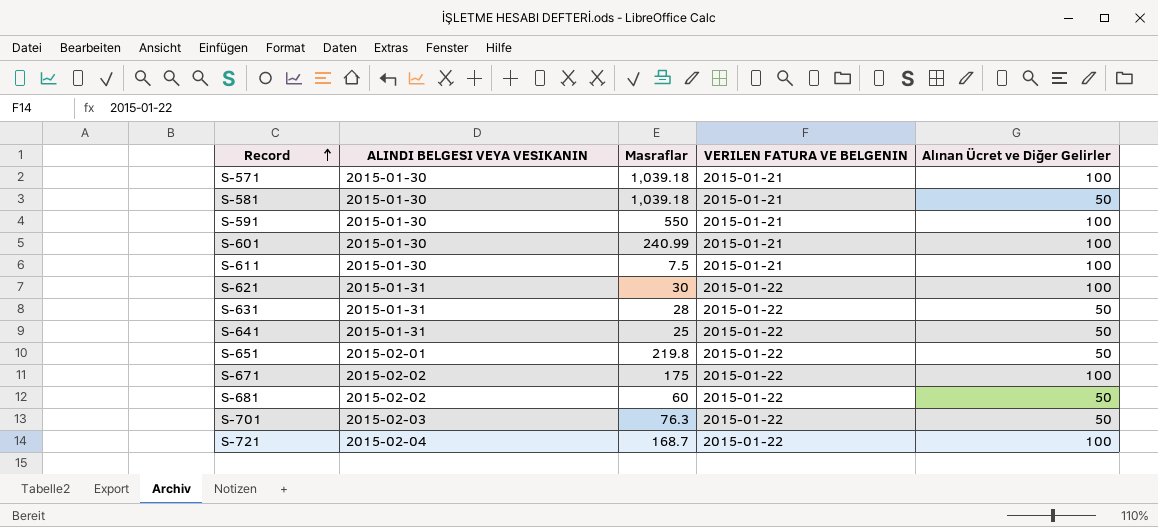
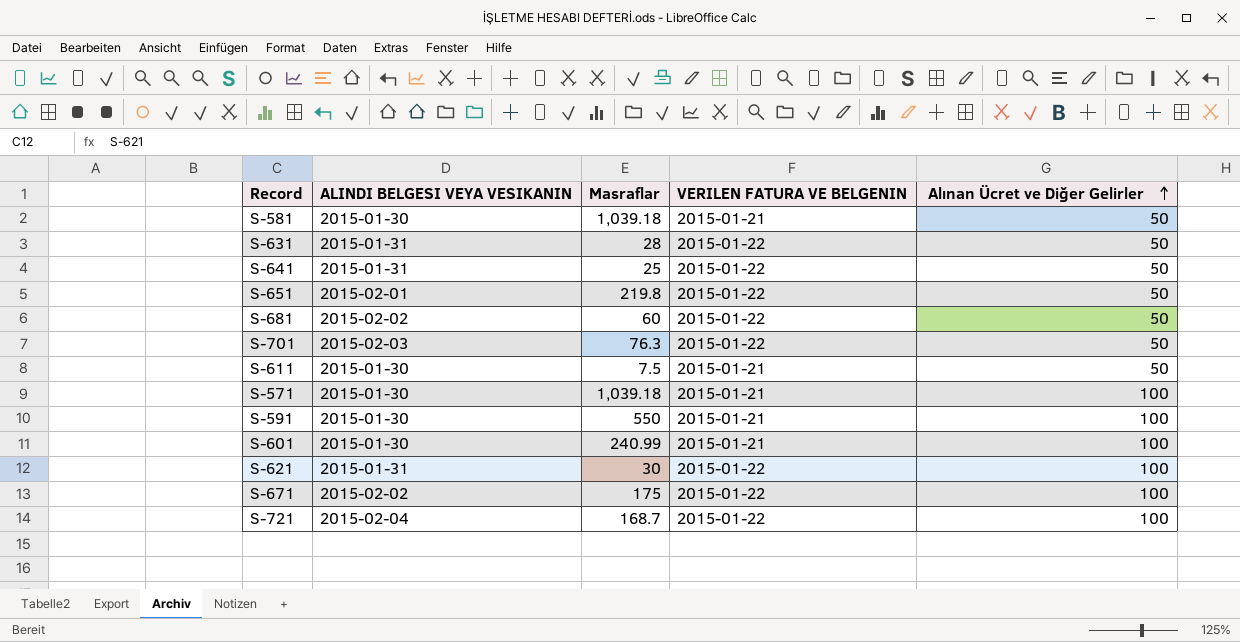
row order: Record ascending -> Alınan Ücret ve Diğer Gelirler ascending
S-611 | Alınan Ücret ve Diğer Gelirler: 100 -> 50

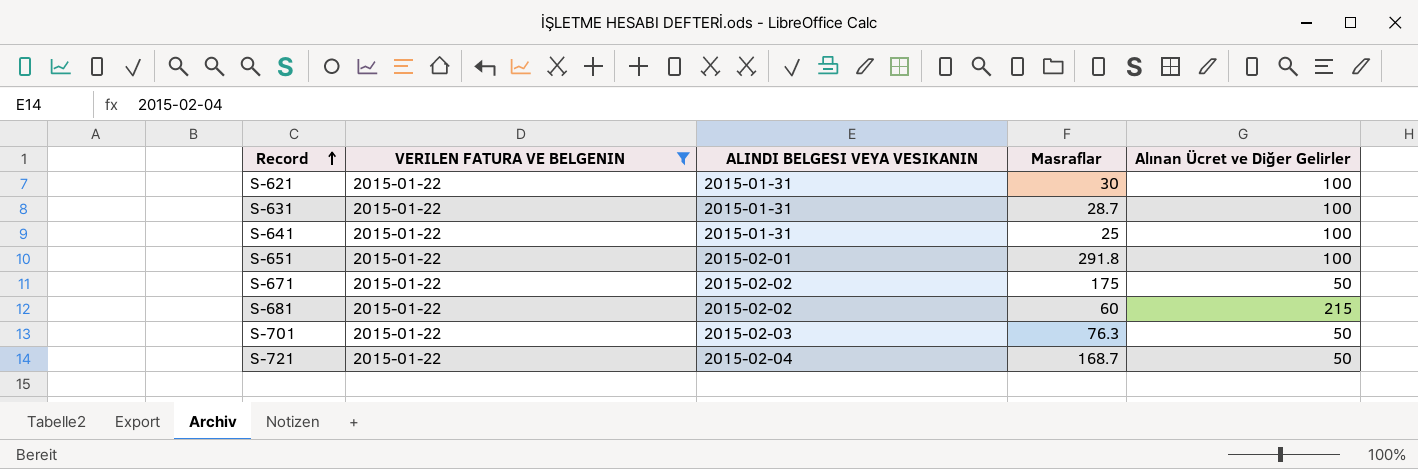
filter: none -> VERILEN FATURA VE BELGENIN = 2015-01-22
row order: Alınan Ücret ve Diğer Gelirler ascending -> Record ascending
column VERILEN FATURA VE BELGENIN | position: 4 -> 2
S-631 | Masraflar: 28 -> 28.7
S-631 | Alınan Ücret ve Diğer Gelirler: 50 -> 100
S-641 | Alınan Ücret ve Diğer Gelirler: 50 -> 100
S-651 | Masraflar: 219.8 -> 291.8
S-651 | Alınan Ücret ve Diğer Gelirler: 50 -> 100
S-671 | Alınan Ücret ve Diğer Gelirler: 100 -> 50
S-681 | Alınan Ücret ve Diğer Gelirler: 50 -> 215
S-721 | Alınan Ücret ve Diğer Gelirler: 100 -> 50

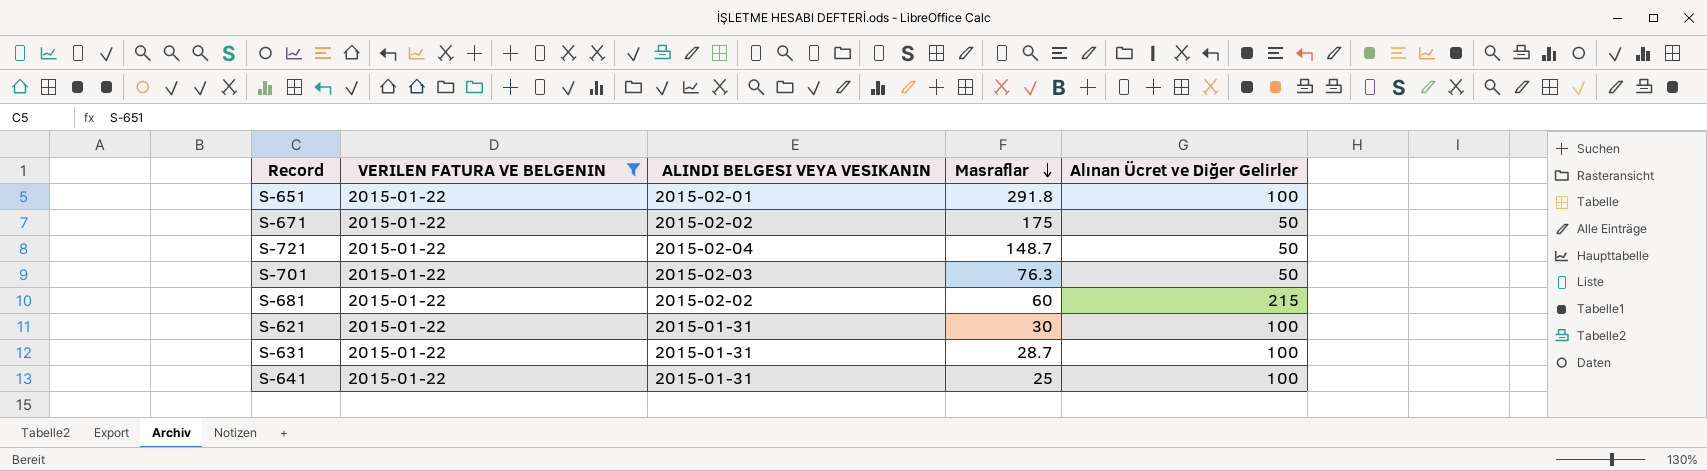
row order: Record ascending -> Masraflar descending
S-721 | Masraflar: 168.7 -> 148.7

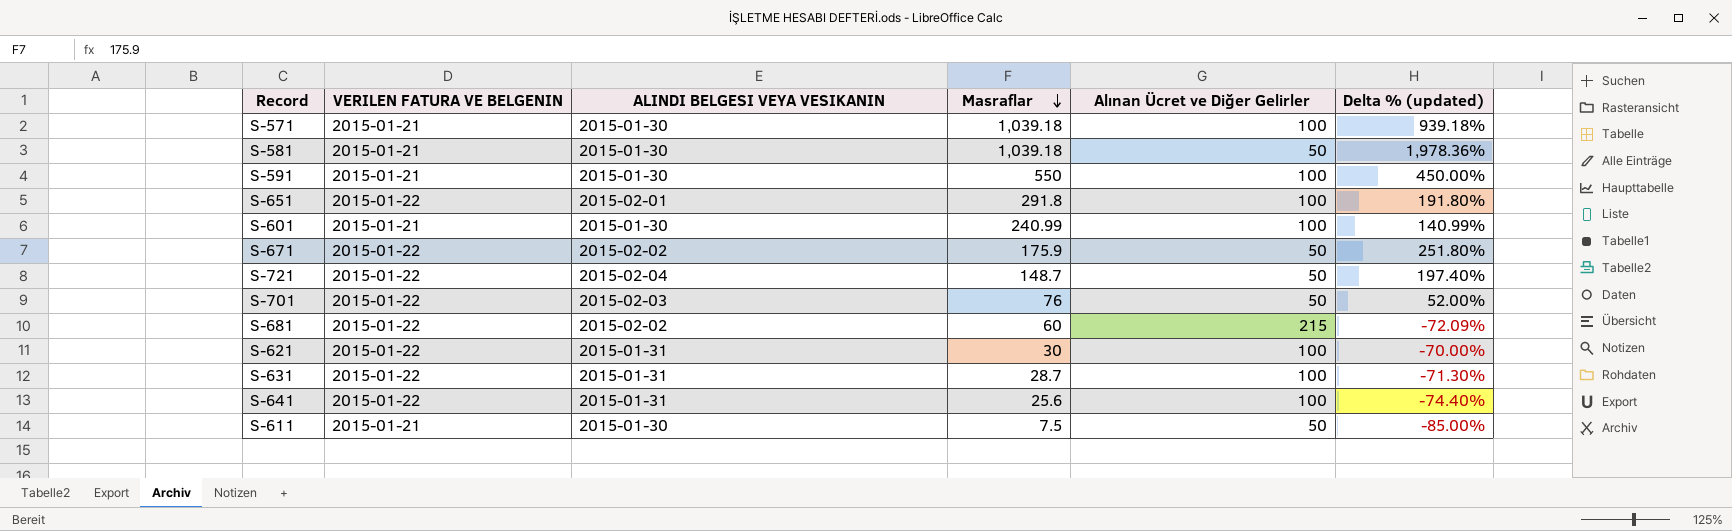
filter: VERILEN FATURA VE BELGENIN = 2015-01-22 -> none
column Delta % (updated) | formula: none -> ([Masraflar] - [Alınan Ücret ve Diğer Gelirler]) / [Alınan Ücret ve Diğer Gelirler]
S-671 | Masraflar: 175 -> 175.9
S-701 | Masraflar: 76.3 -> 76
S-641 | Masraflar: 25 -> 25.6

